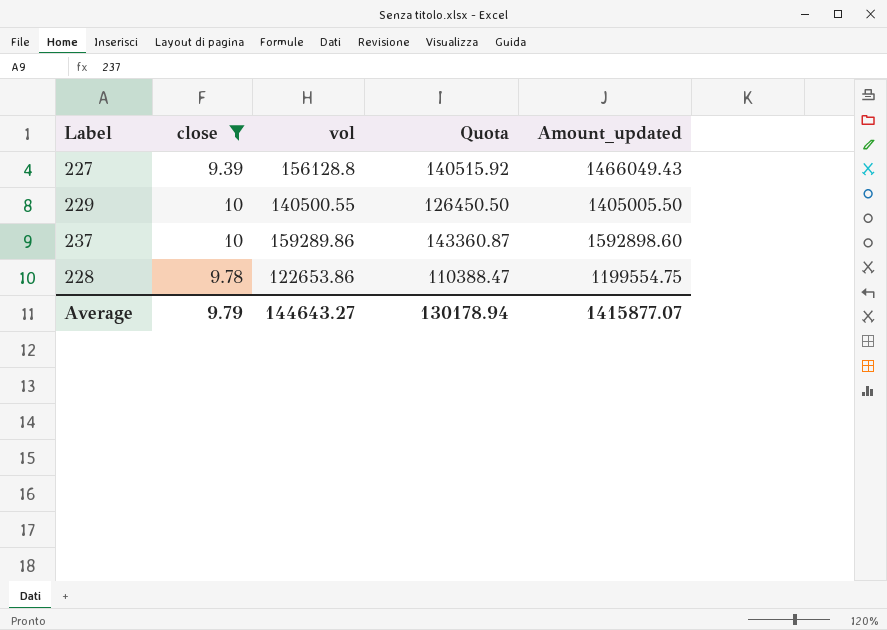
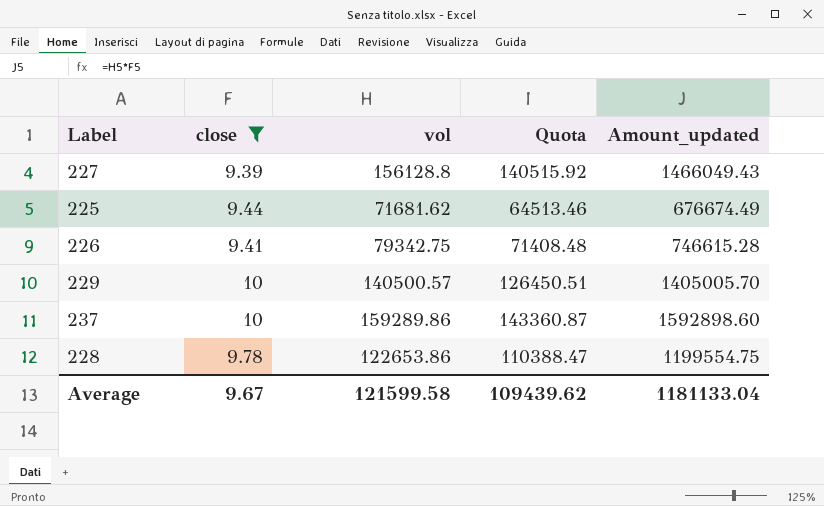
row 225: none -> 9.44 | 71681.62 | 64513.46 | 676674.49
row 226: none -> 9.41 | 79342.75 | 71408.48 | 746615.28
229 | vol: 140500.55 -> 140500.57
229 | Quota: 126450.50 -> 126450.51
229 | Amount_updated: 1405005.50 -> 1405005.70
Average | close: 9.79 -> 9.67
Average | vol: 144643.27 -> 121599.58
Average | Quota: 130178.94 -> 109439.62
Average | Amount_updated: 1415877.07 -> 1181133.04

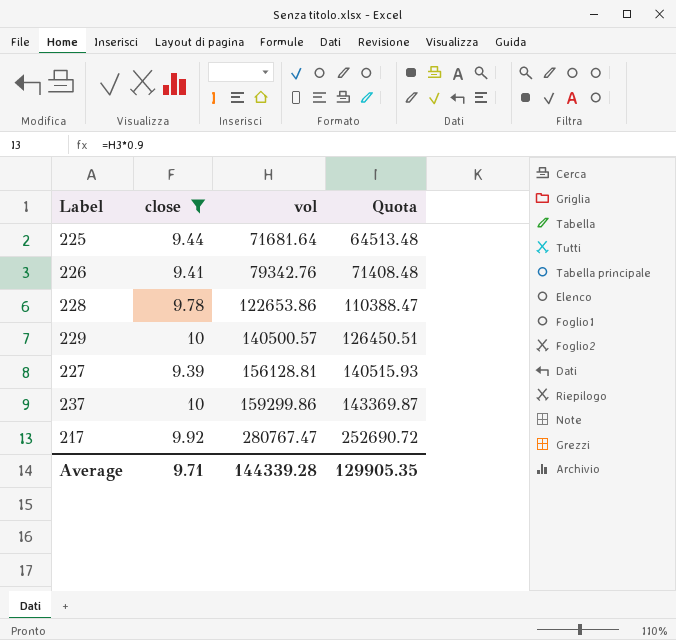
row order: none -> vol ascending
column Amount_updated | formula: [close] * [vol] -> none
225 | vol: 71681.62 -> 71681.64
225 | Quota: 64513.46 -> 64513.48
226 | vol: 79342.75 -> 79342.76
227 | vol: 156128.8 -> 156128.81
227 | Quota: 140515.92 -> 140515.93
237 | vol: 159289.86 -> 159299.86
237 | Quota: 143360.87 -> 143369.87
row 217: none -> 9.92 | 280767.47 | 252690.72
Average | close: 9.67 -> 9.71
Average | vol: 121599.58 -> 144339.28
Average | Quota: 109439.62 -> 129905.35

